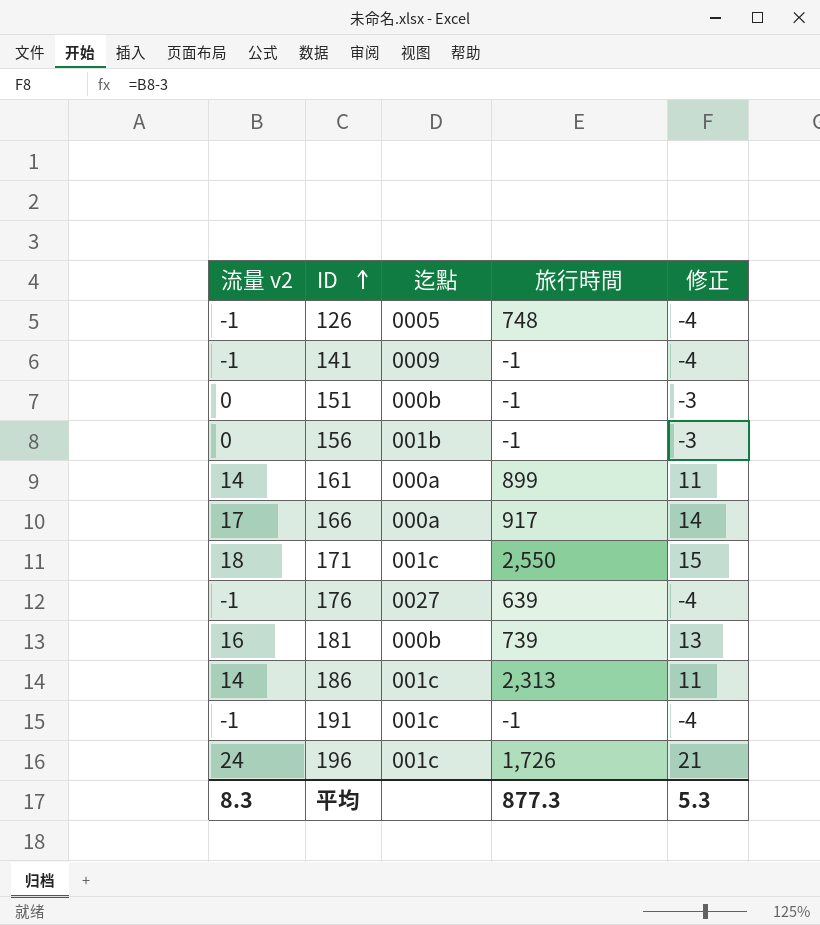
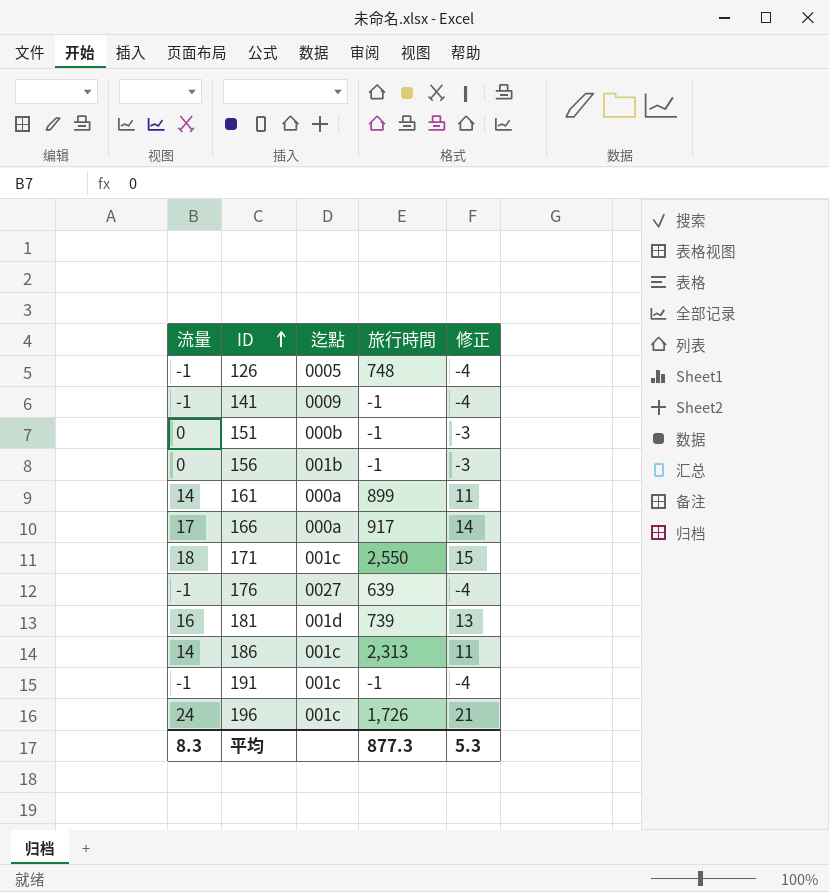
column name: 流量 v2 -> 流量
181 | 迄點: 000b -> 001d

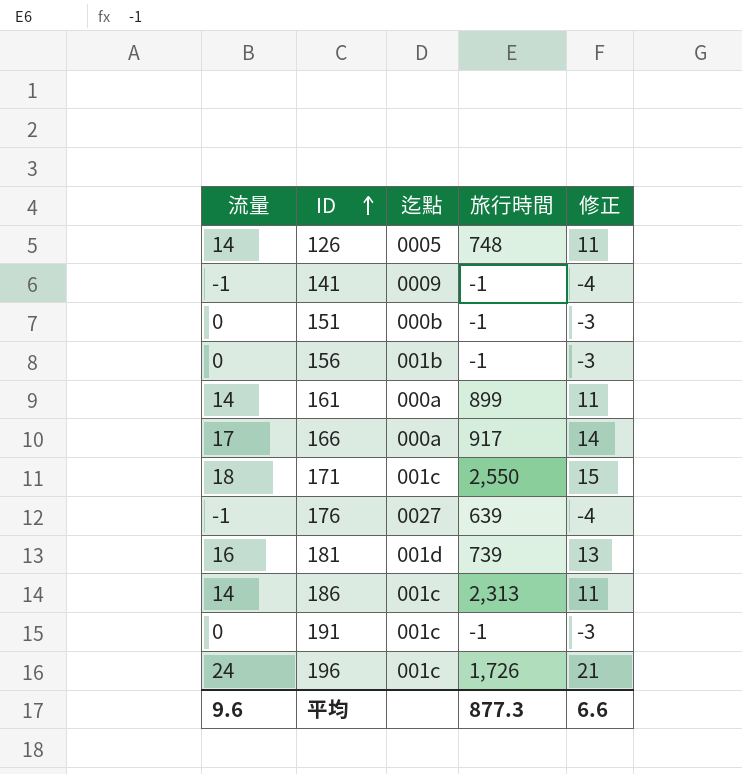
126 | 流量: -1 -> 14
126 | 修正: -4 -> 11
191 | 流量: -1 -> 0
191 | 修正: -4 -> -3
平均 | 流量: 8.3 -> 9.6
平均 | 修正: 5.3 -> 6.6

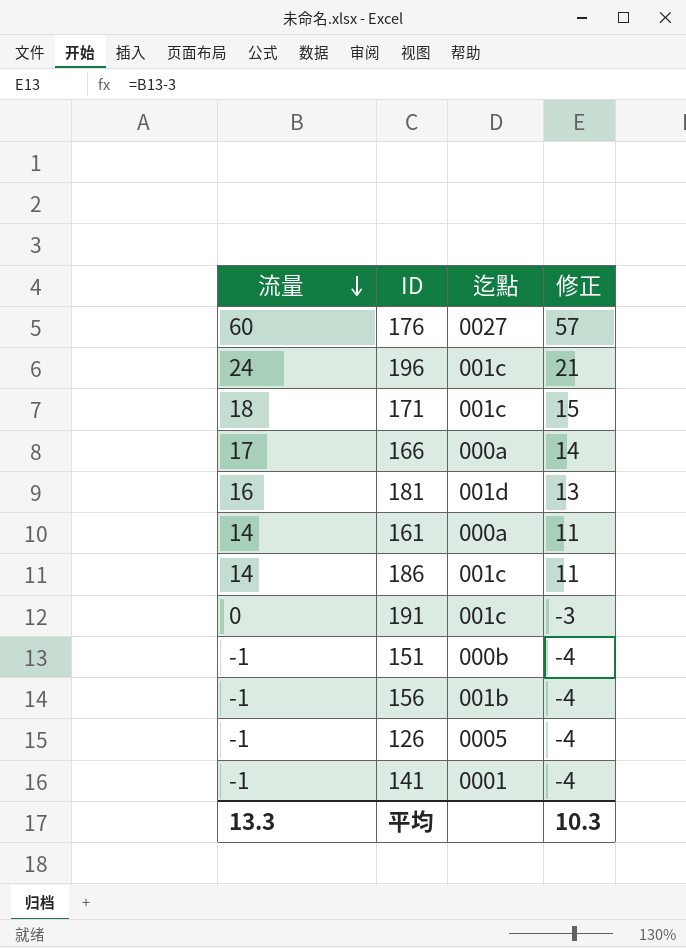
row order: ID ascending -> 流量 descending
column 旅行時間 | position: 4 -> none
176 | 流量: -1 -> 60
176 | 修正: -4 -> 57
151 | 流量: 0 -> -1
151 | 修正: -3 -> -4
156 | 流量: 0 -> -1
156 | 修正: -3 -> -4
126 | 流量: 14 -> -1
126 | 修正: 11 -> -4
141 | 迄點: 0009 -> 0001
平均 | 流量: 9.6 -> 13.3
平均 | 修正: 6.6 -> 10.3

